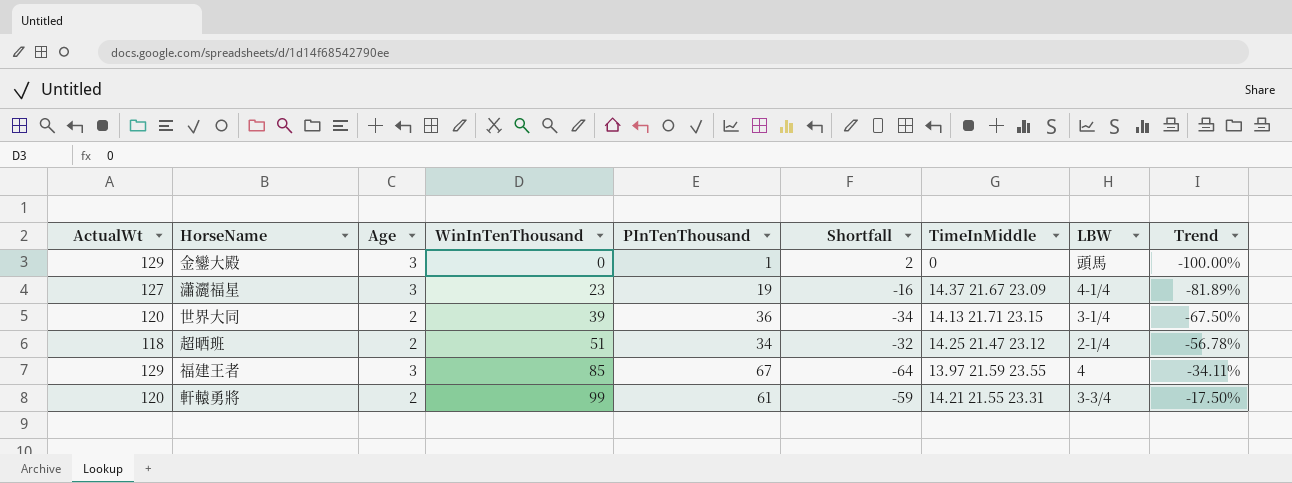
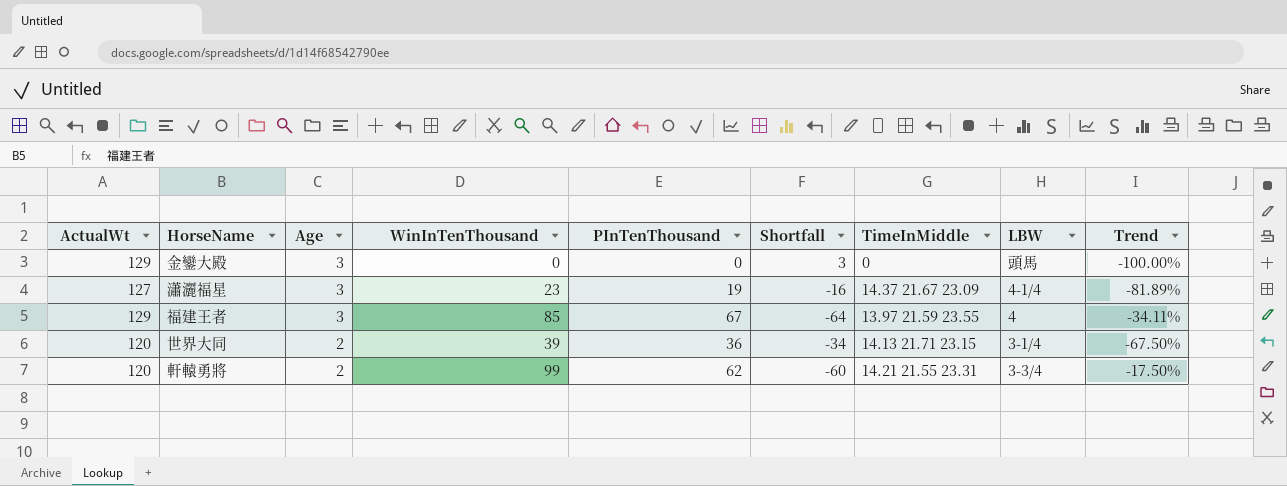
row order: WinInTenThousand ascending -> Age descending
row 超晒班: 118 | 2 | 51 | 34 | -32 | 14.25 21.47 23.12 | 2-1/4 | -56.78% -> none
金鑾大殿 | PInTenThousand: 1 -> 0
金鑾大殿 | Shortfall: 2 -> 3
軒轅勇將 | PInTenThousand: 61 -> 62
軒轅勇將 | Shortfall: -59 -> -60

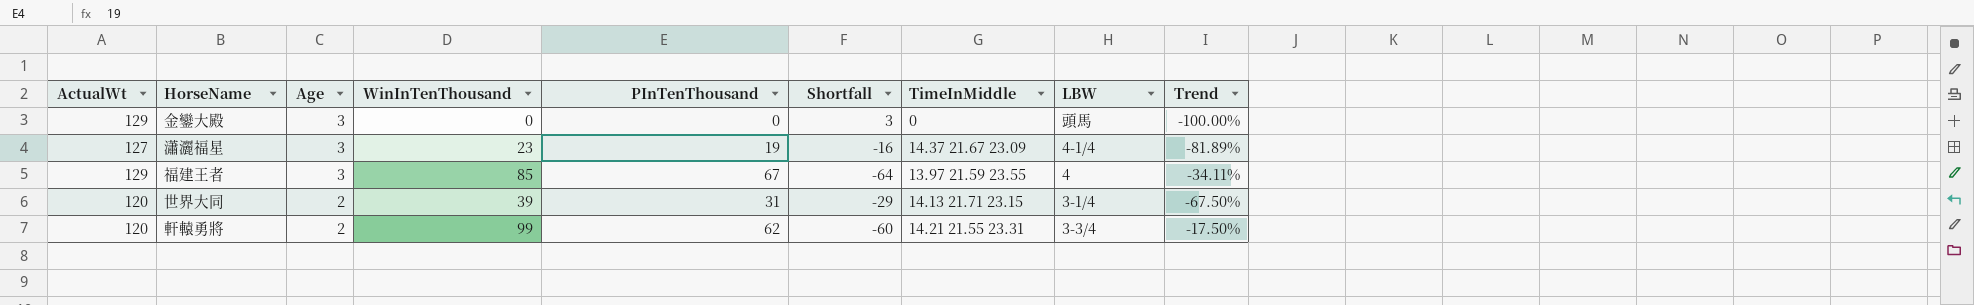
世界大同 | PInTenThousand: 36 -> 31
世界大同 | Shortfall: -34 -> -29

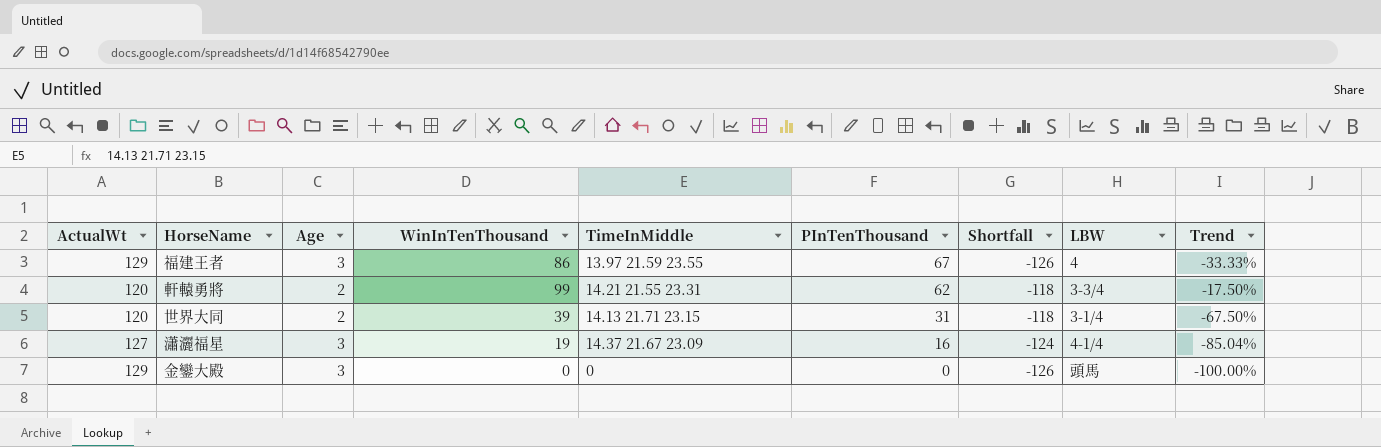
row order: Age descending -> PInTenThousand descending
column TimeInMiddle | position: 7 -> 5
column Shortfall | formula: [Age] - [PInTenThousand] -> [Age] - [ActualWt]
福建王者 | WinInTenThousand: 85 -> 86
福建王者 | Trend: -34.11% -> -33.33%
瀟灑福星 | WinInTenThousand: 23 -> 19
瀟灑福星 | PInTenThousand: 19 -> 16
瀟灑福星 | Trend: -81.89% -> -85.04%

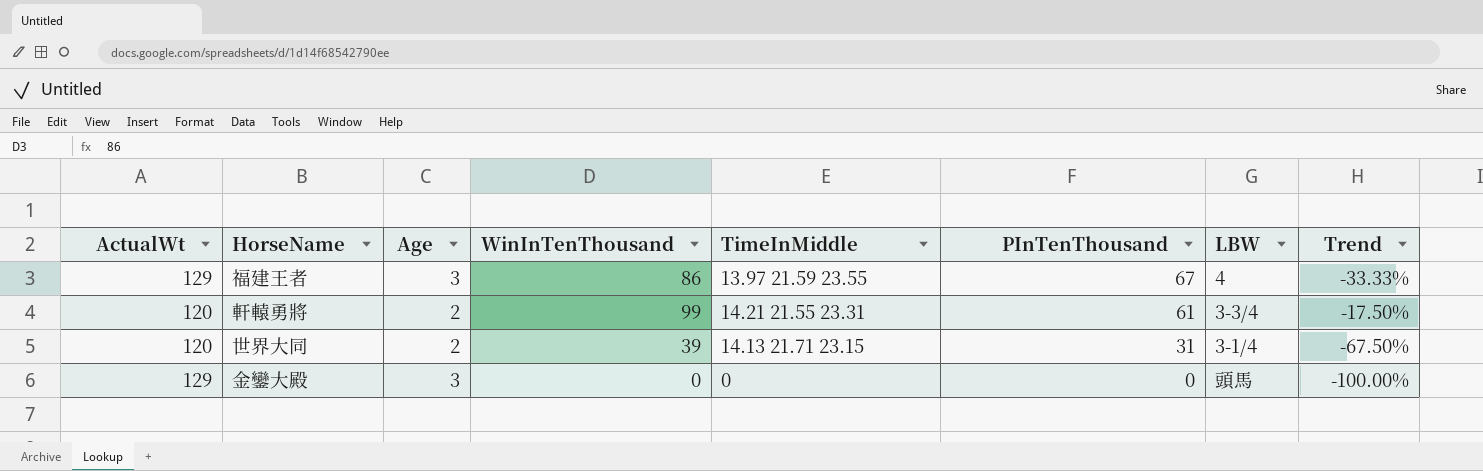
column Shortfall | formula: [Age] - [ActualWt] -> none
row 瀟灑福星: 127 | 3 | 19 | 14.37 21.67 23.09 | 16 | -124 | 4-1/4 | -85.04% -> none
軒轅勇將 | PInTenThousand: 62 -> 61

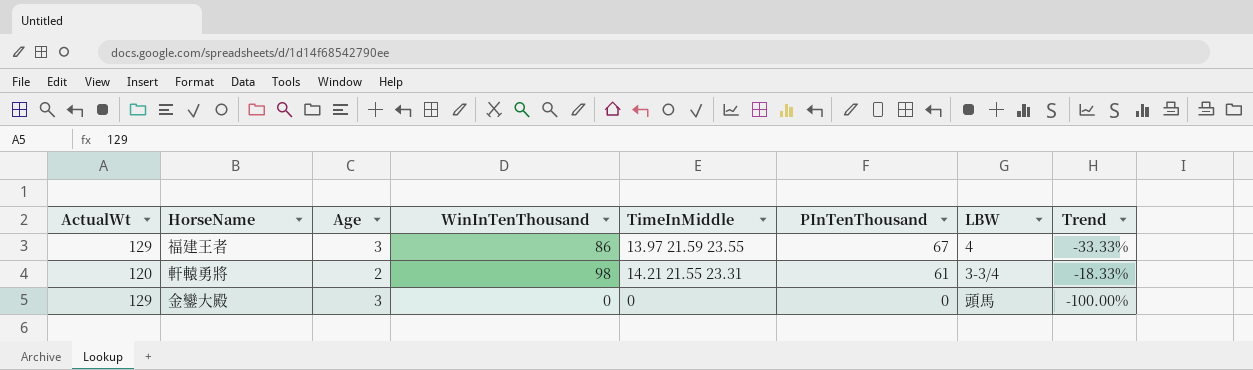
row 世界大同: 120 | 2 | 39 | 14.13 21.71 23.15 | 31 | 3-1/4 | -67.50% -> none
軒轅勇將 | WinInTenThousand: 99 -> 98
軒轅勇將 | Trend: -17.50% -> -18.33%

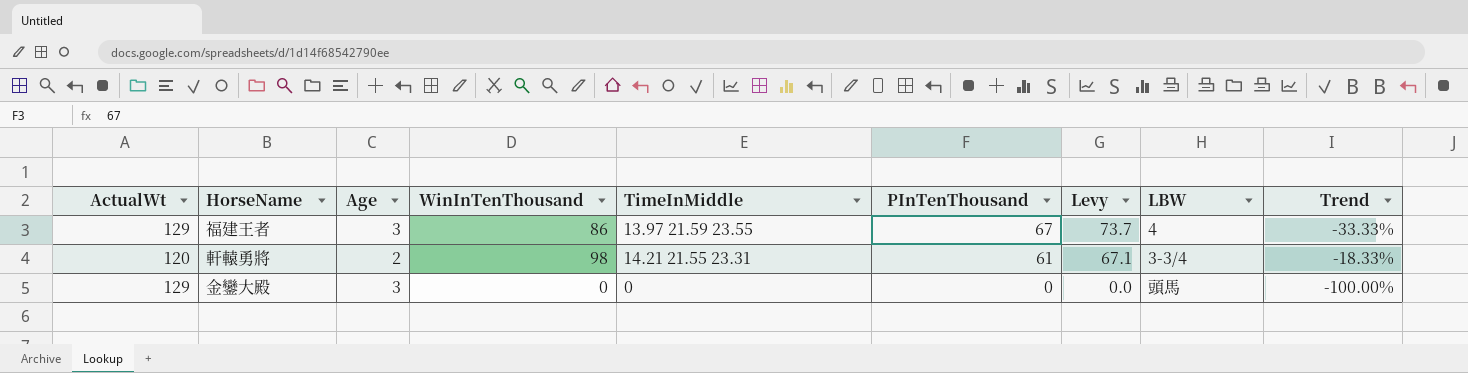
column Levy | formula: none -> [PInTenThousand] * 1.1

